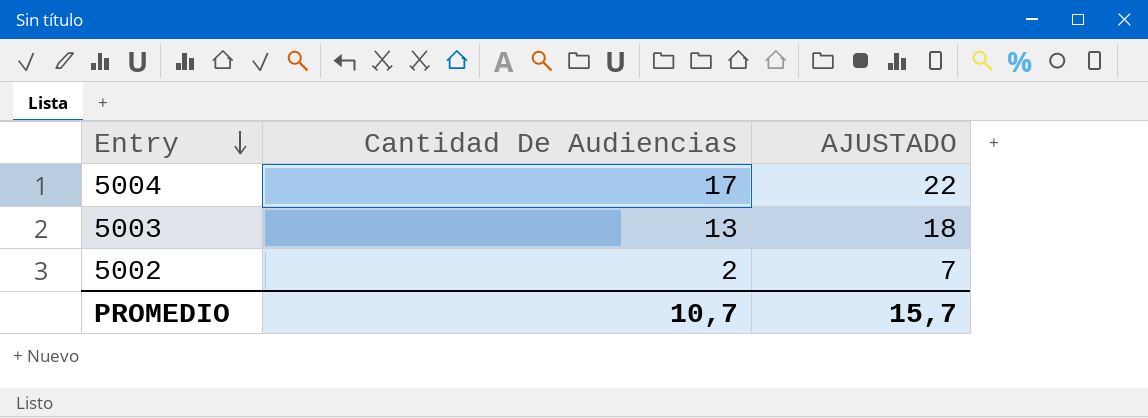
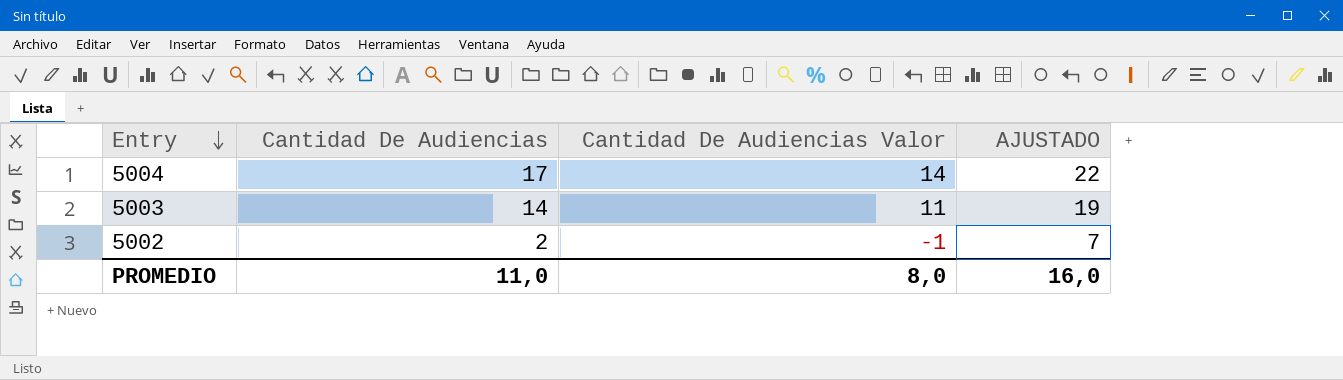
column Cantidad De Audiencias Valor | formula: none -> [Cantidad De Audiencias] - 3
5003 | Cantidad De Audiencias: 13 -> 14
5003 | AJUSTADO: 18 -> 19
PROMEDIO | Cantidad De Audiencias: 10,7 -> 11,0
PROMEDIO | AJUSTADO: 15,7 -> 16,0

